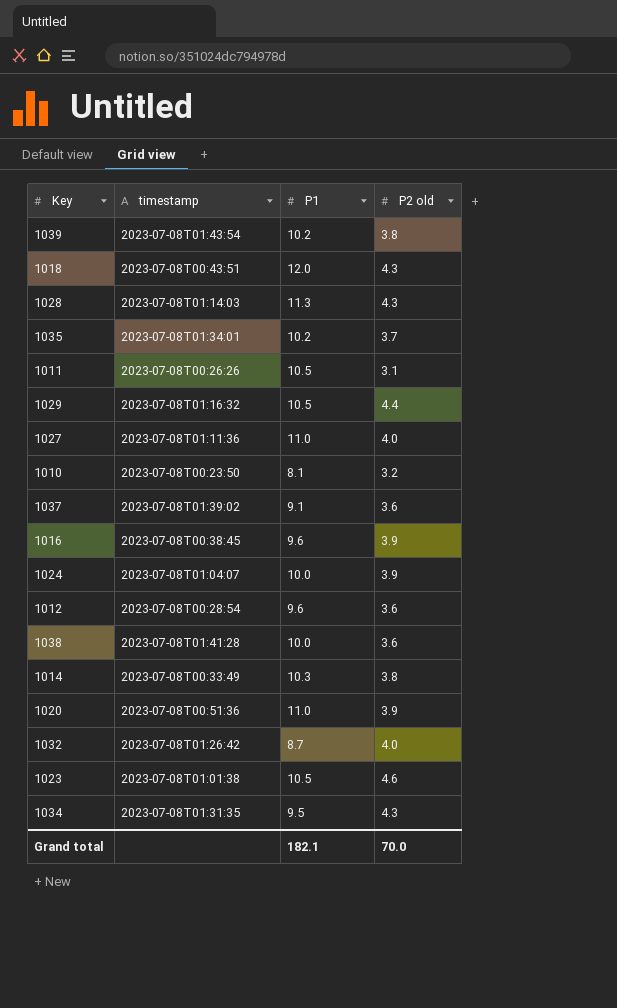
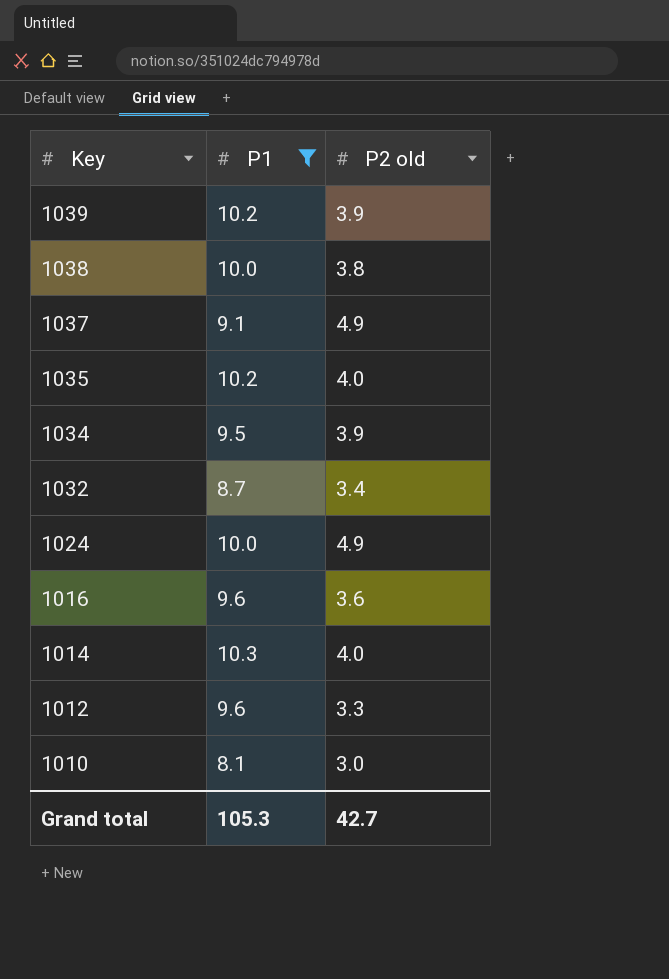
filter: none -> P1 <= 10.3
row order: none -> Key descending
column timestamp | position: 2 -> none
1039 | P2 old: 3.8 -> 3.9
1038 | P2 old: 3.6 -> 3.8
1037 | P2 old: 3.6 -> 4.9
1035 | P2 old: 3.7 -> 4.0
1034 | P2 old: 4.3 -> 3.9
1032 | P2 old: 4.0 -> 3.4
1024 | P2 old: 3.9 -> 4.9
1016 | P2 old: 3.9 -> 3.6
1014 | P2 old: 3.8 -> 4.0
1012 | P2 old: 3.6 -> 3.3
1010 | P2 old: 3.2 -> 3.0
Grand total | P1: 182.1 -> 105.3
Grand total | P2 old: 70.0 -> 42.7

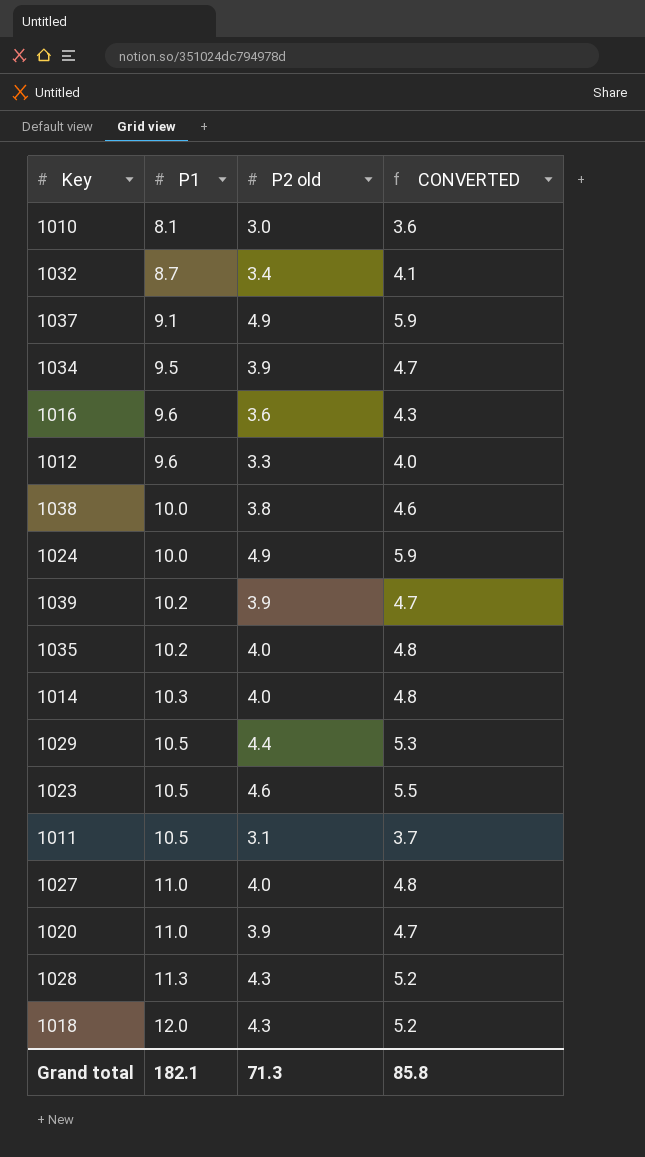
filter: P1 <= 10.3 -> none
row order: Key descending -> P1 ascending
column CONVERTED | formula: none -> [P2 old] * 1.2
Grand total | P1: 105.3 -> 182.1
Grand total | P2 old: 42.7 -> 71.3

